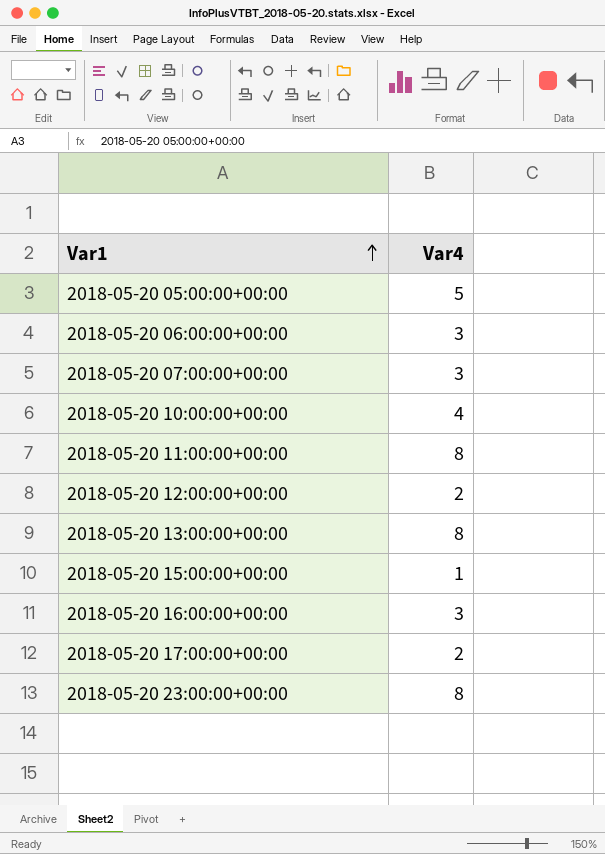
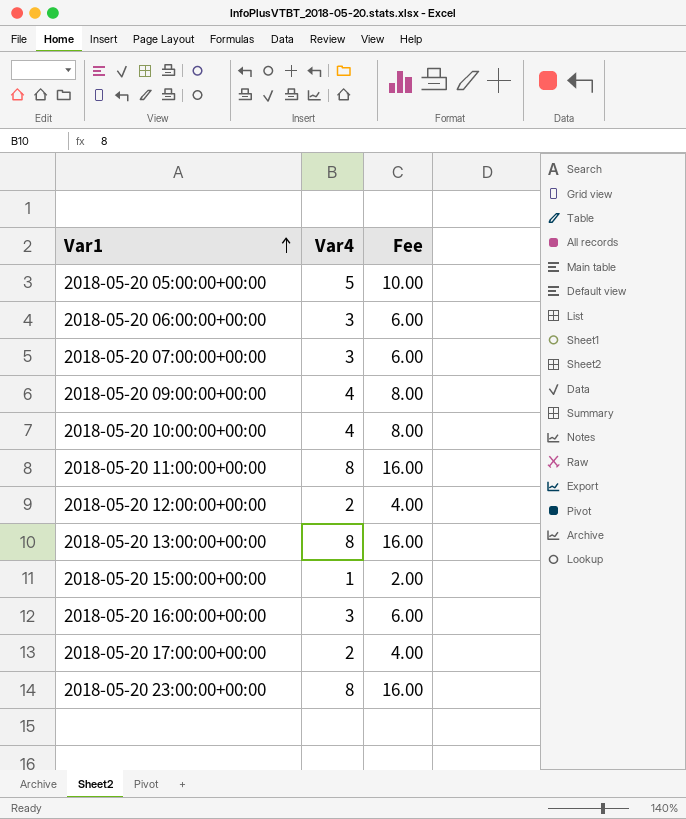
column Fee | formula: none -> [Var4] * 2
row 2018-05-20 09:00:00+00:00: none -> 4 | 8.00

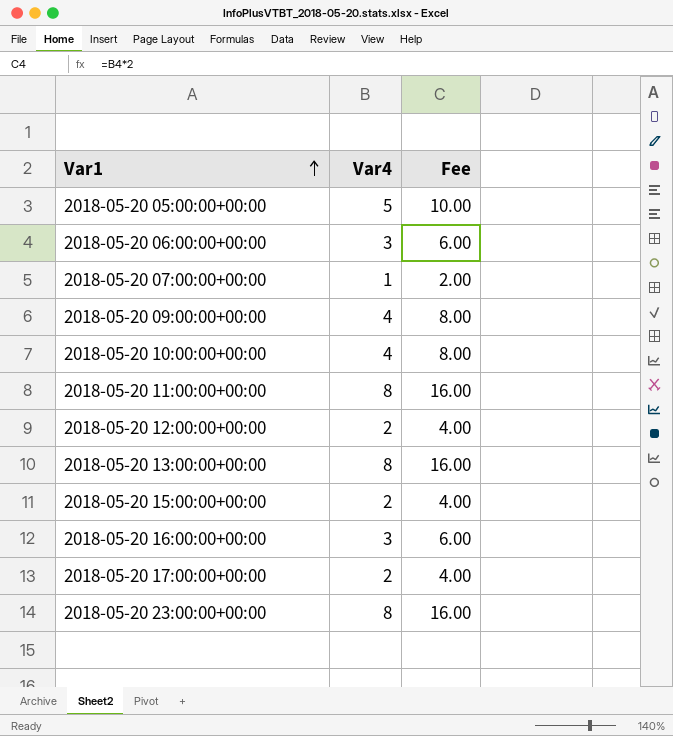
2018-05-20 07:00:00+00:00 | Var4: 3 -> 1
2018-05-20 07:00:00+00:00 | Fee: 6.00 -> 2.00
2018-05-20 15:00:00+00:00 | Var4: 1 -> 2
2018-05-20 15:00:00+00:00 | Fee: 2.00 -> 4.00

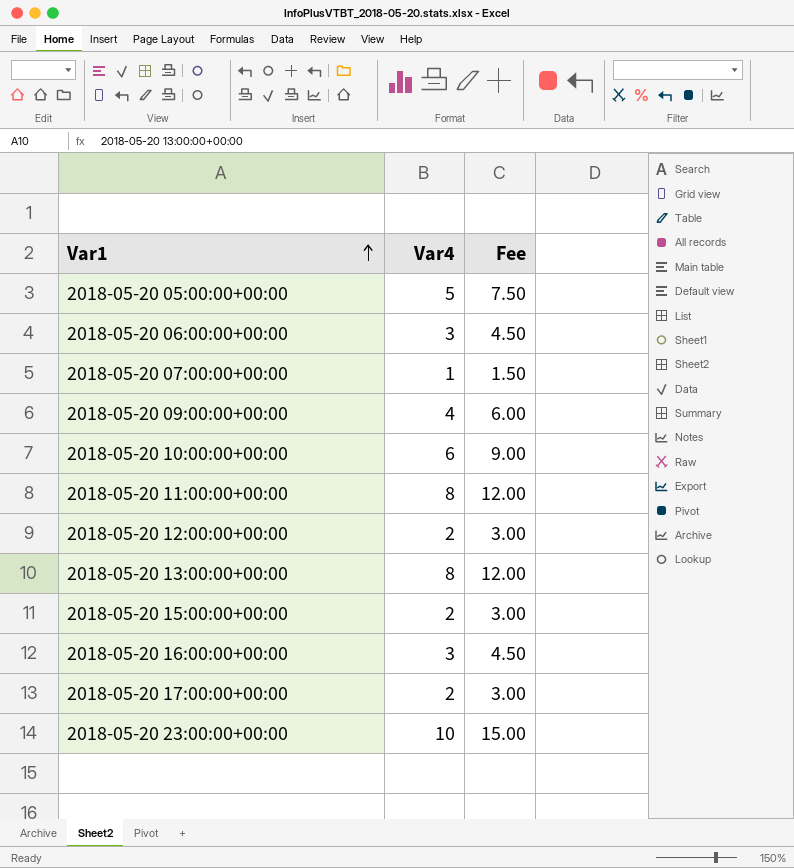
column Fee | formula: [Var4] * 2 -> [Var4] * 1.5
2018-05-20 10:00:00+00:00 | Var4: 4 -> 6
2018-05-20 23:00:00+00:00 | Var4: 8 -> 10

